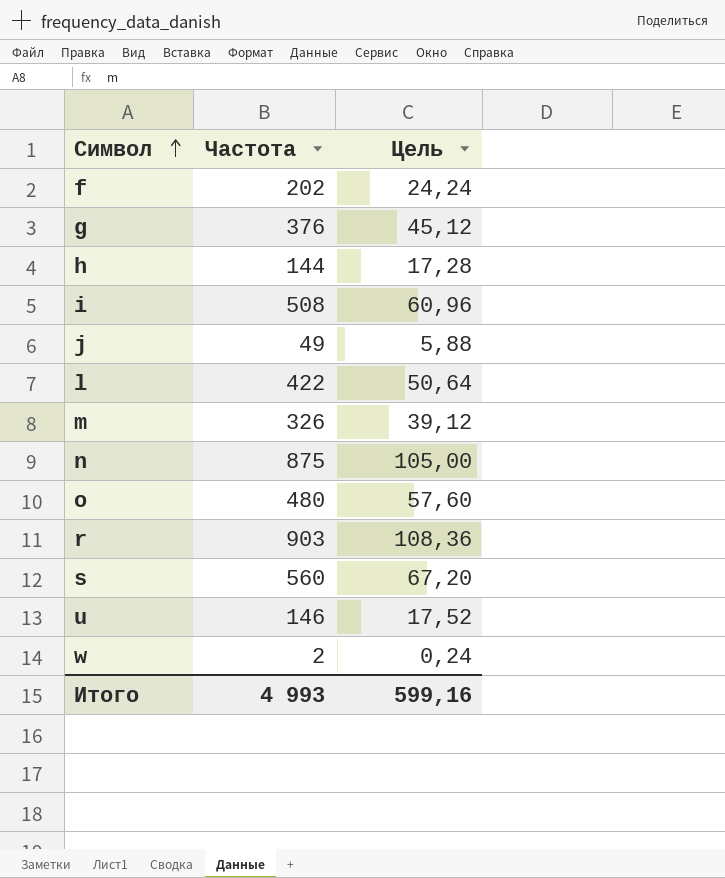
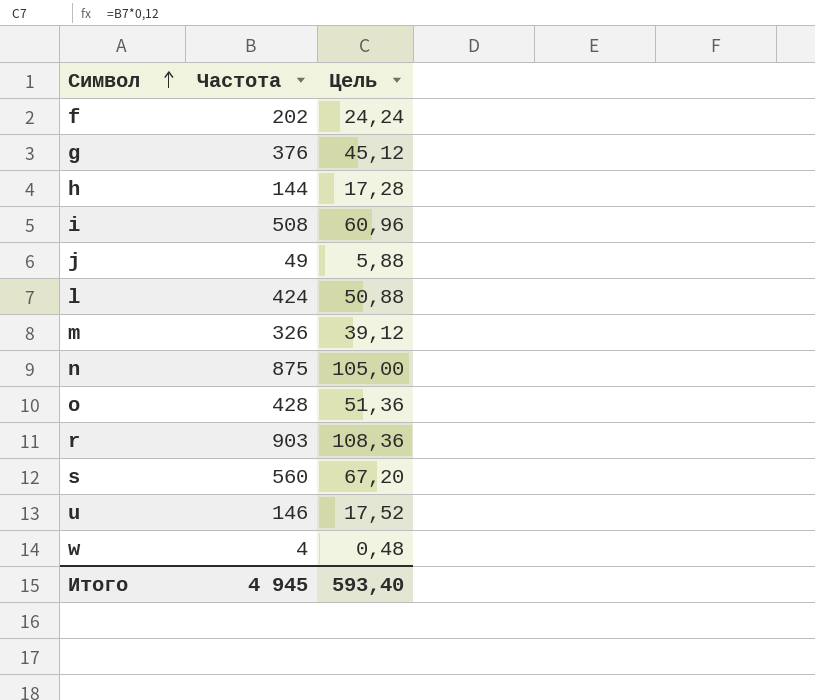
l | Частота: 422 -> 424
l | Цель: 50,64 -> 50,88
o | Частота: 480 -> 428
o | Цель: 57,60 -> 51,36
w | Частота: 2 -> 4
w | Цель: 0,24 -> 0,48
Итого | Частота: 4 993 -> 4 945
Итого | Цель: 599,16 -> 593,40

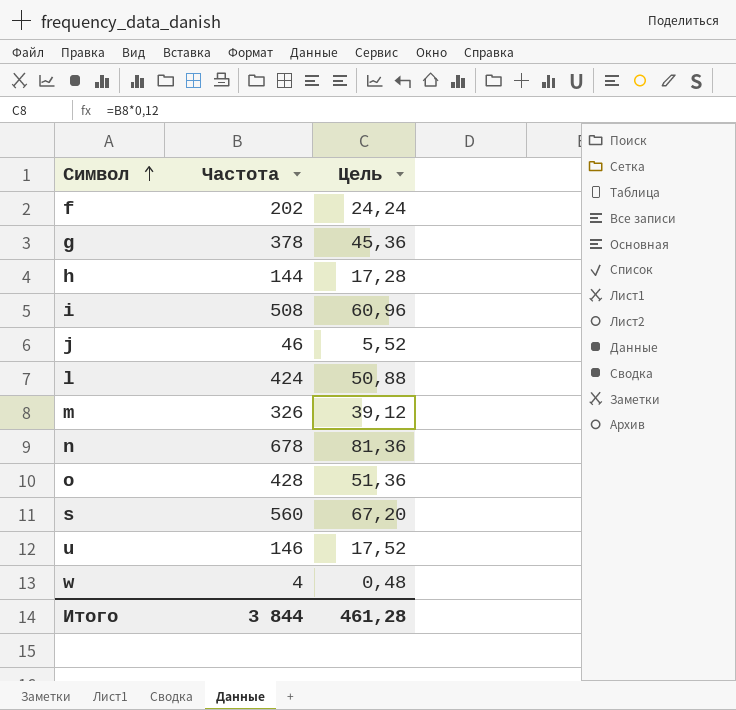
row r: 903 | 108,36 -> none
g | Частота: 376 -> 378
g | Цель: 45,12 -> 45,36
j | Частота: 49 -> 46
j | Цель: 5,88 -> 5,52
n | Частота: 875 -> 678
n | Цель: 105,00 -> 81,36
Итого | Частота: 4 945 -> 3 844
Итого | Цель: 593,40 -> 461,28

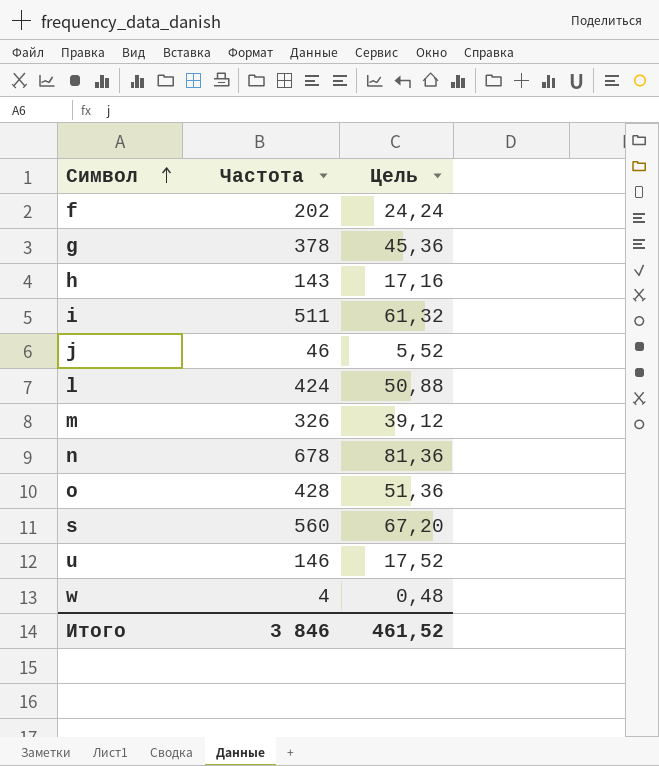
h | Частота: 144 -> 143
h | Цель: 17,28 -> 17,16
i | Частота: 508 -> 511
i | Цель: 60,96 -> 61,32
Итого | Частота: 3 844 -> 3 846
Итого | Цель: 461,28 -> 461,52

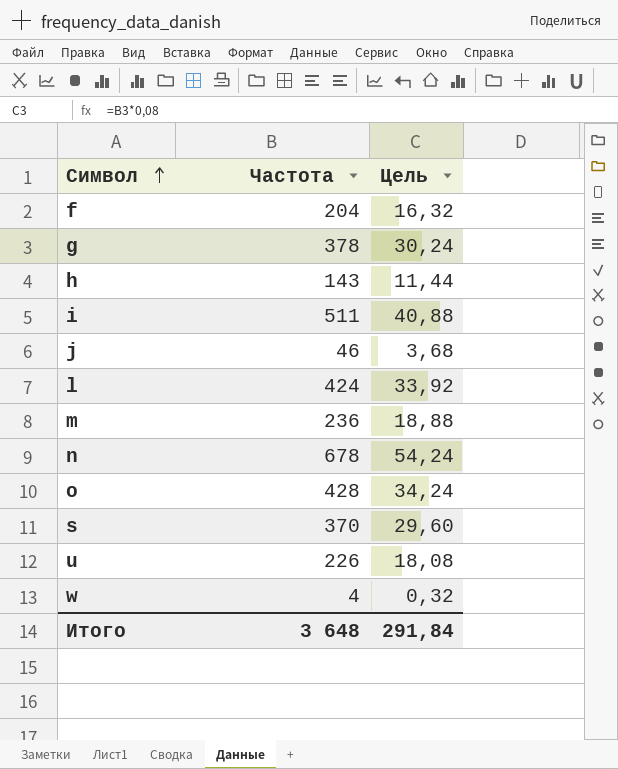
column Цель | formula: [Частота] * 0,12 -> [Частота] * 0,08
f | Частота: 202 -> 204
m | Частота: 326 -> 236
s | Частота: 560 -> 370
u | Частота: 146 -> 226
Итого | Частота: 3 846 -> 3 648
Итого | Цель: 461,52 -> 291,84

